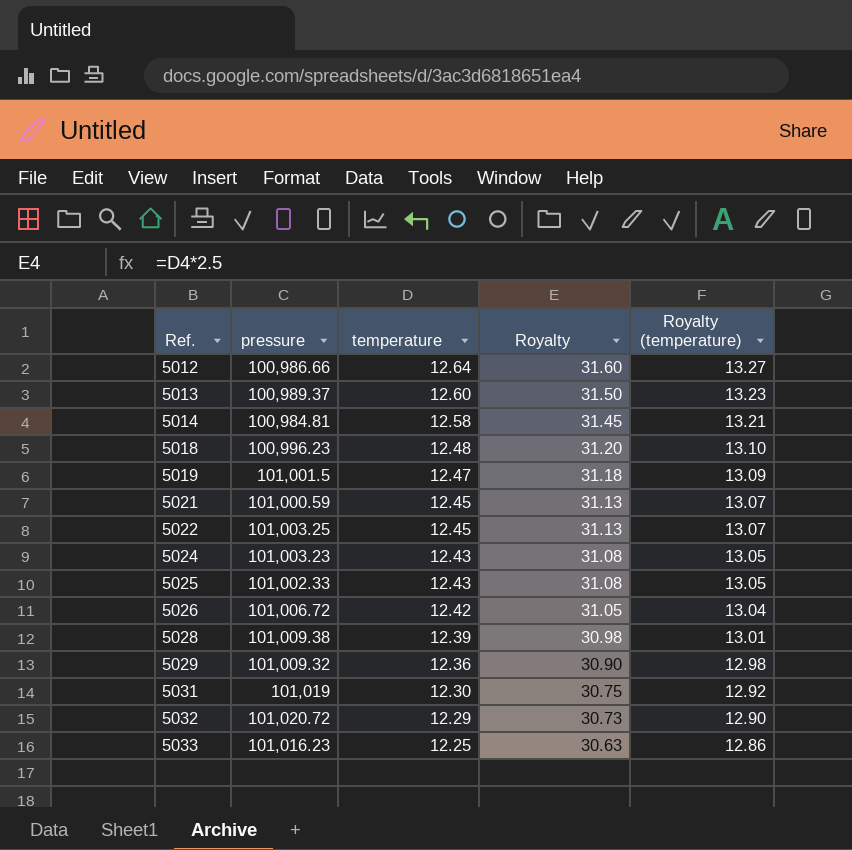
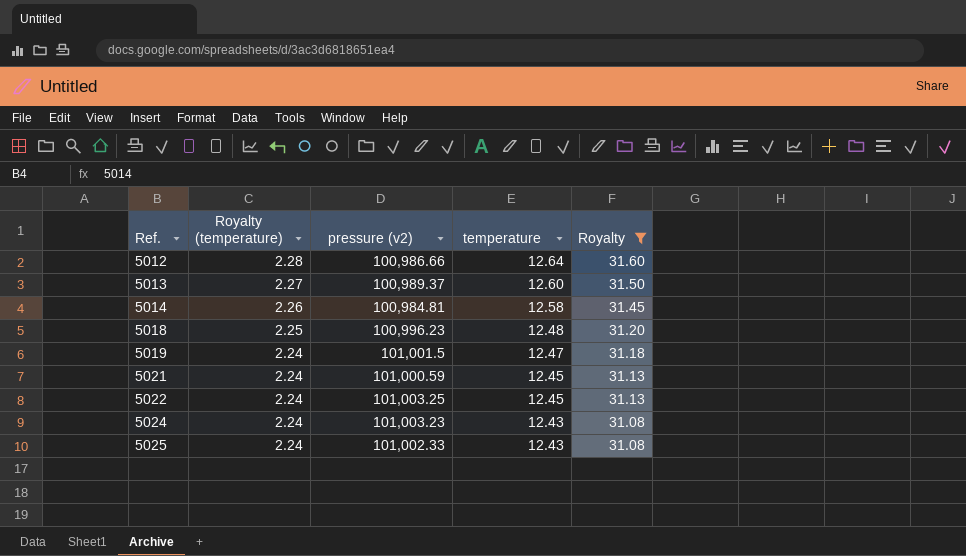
filter: none -> Royalty >= 31.08
column Royalty (temperature) | formula: [temperature] * 1.05 -> [temperature] * 0.18
column Royalty (temperature) | position: 5 -> 2
column name: pressure -> pressure (v2)

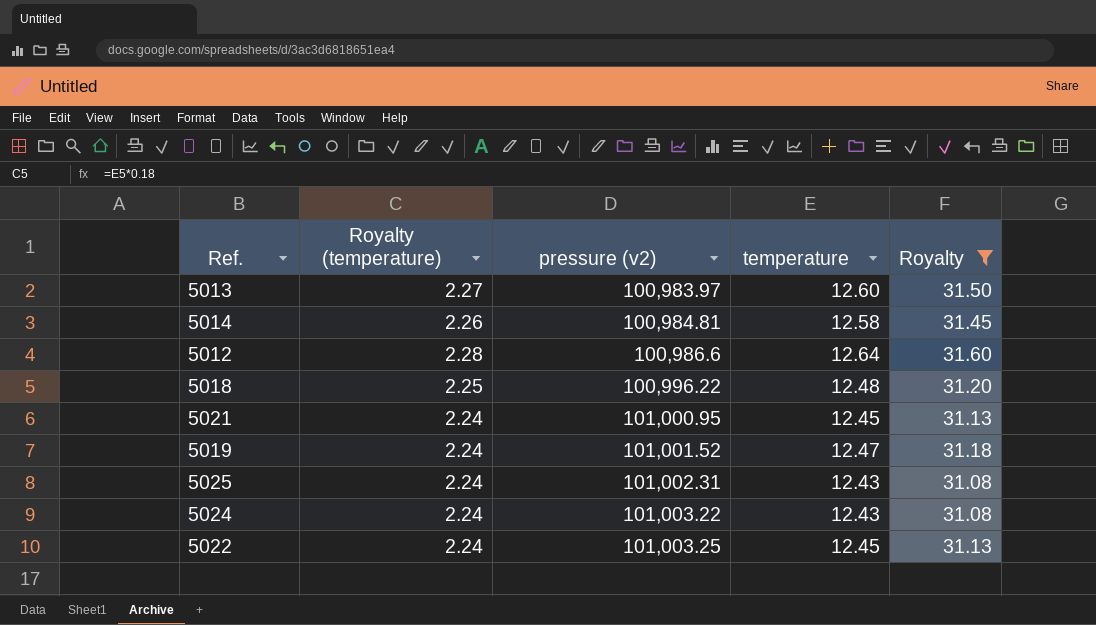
row order: Ref. ascending -> pressure (v2) ascending
5013 | pressure (v2): 100,989.37 -> 100,983.97
5012 | pressure (v2): 100,986.66 -> 100,986.6
5018 | pressure (v2): 100,996.23 -> 100,996.22
5021 | pressure (v2): 101,000.59 -> 101,000.95
5019 | pressure (v2): 101,001.5 -> 101,001.52
5025 | pressure (v2): 101,002.33 -> 101,002.31
5024 | pressure (v2): 101,003.23 -> 101,003.22

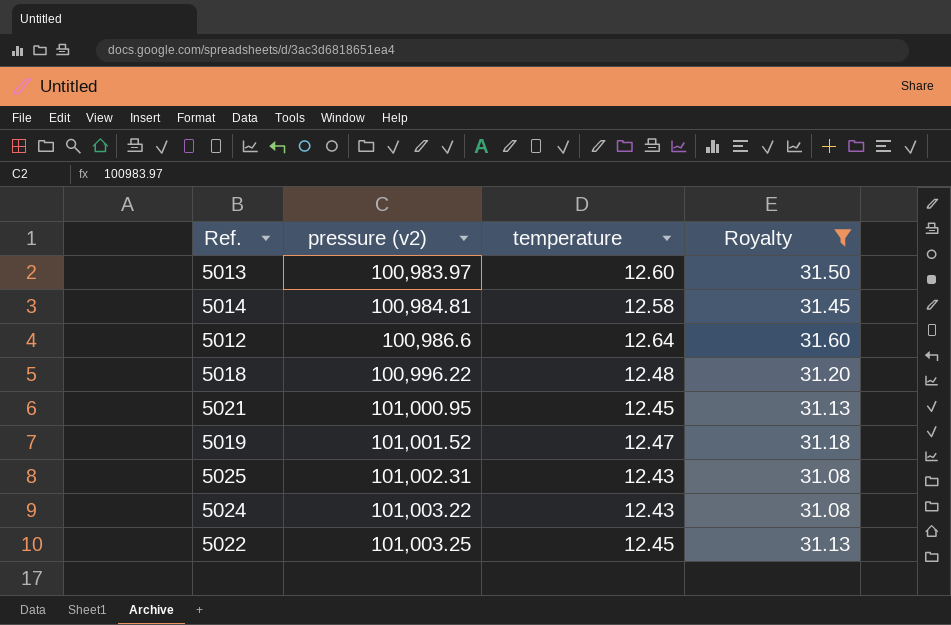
column Royalty (temperature) | formula: [temperature] * 0.18 -> none

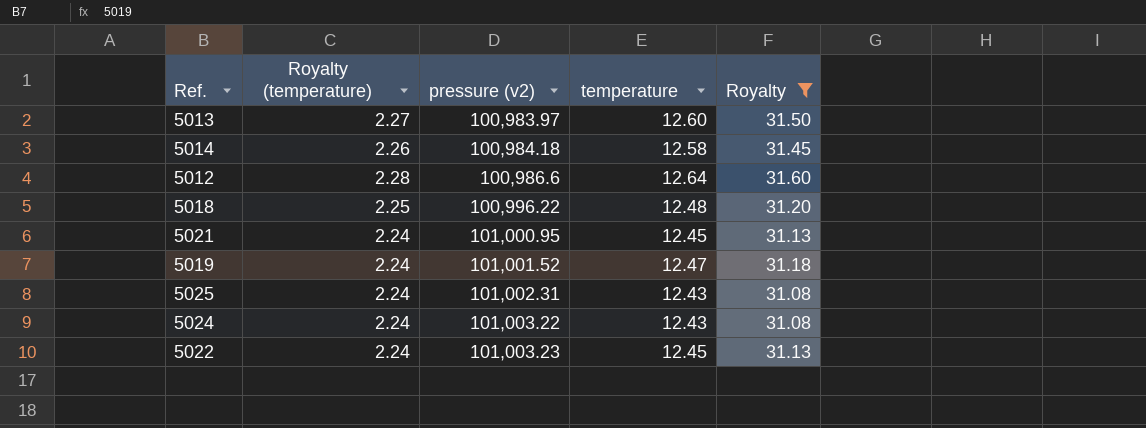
column Royalty (temperature) | formula: none -> [temperature] * 0.18
5014 | pressure (v2): 100,984.81 -> 100,984.18
5022 | pressure (v2): 101,003.25 -> 101,003.23

